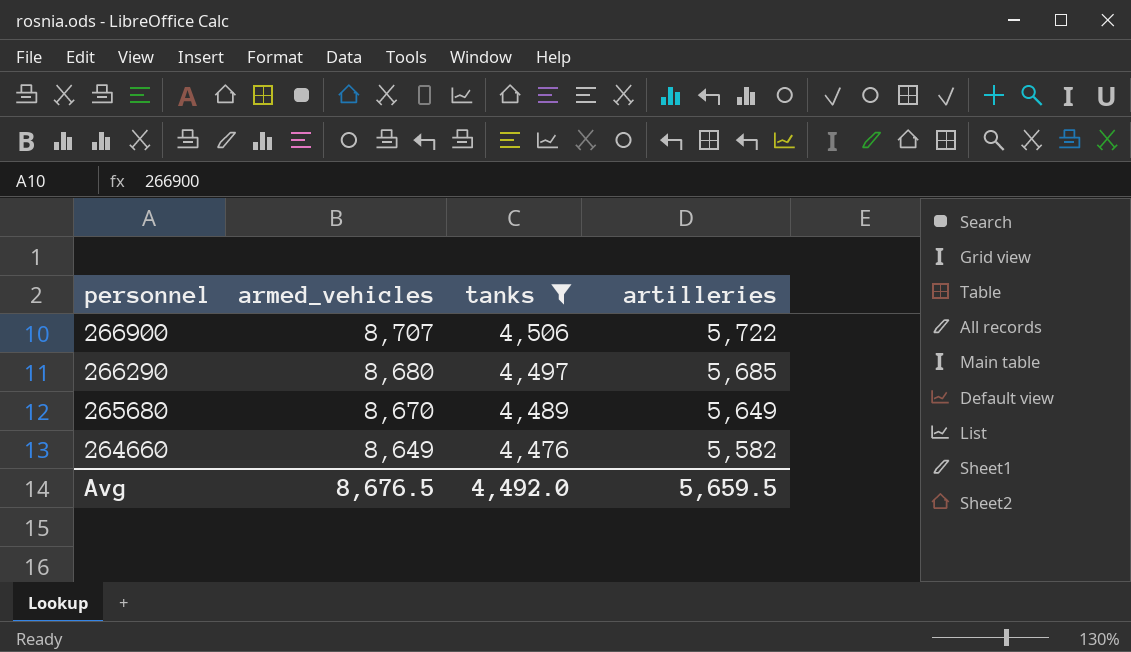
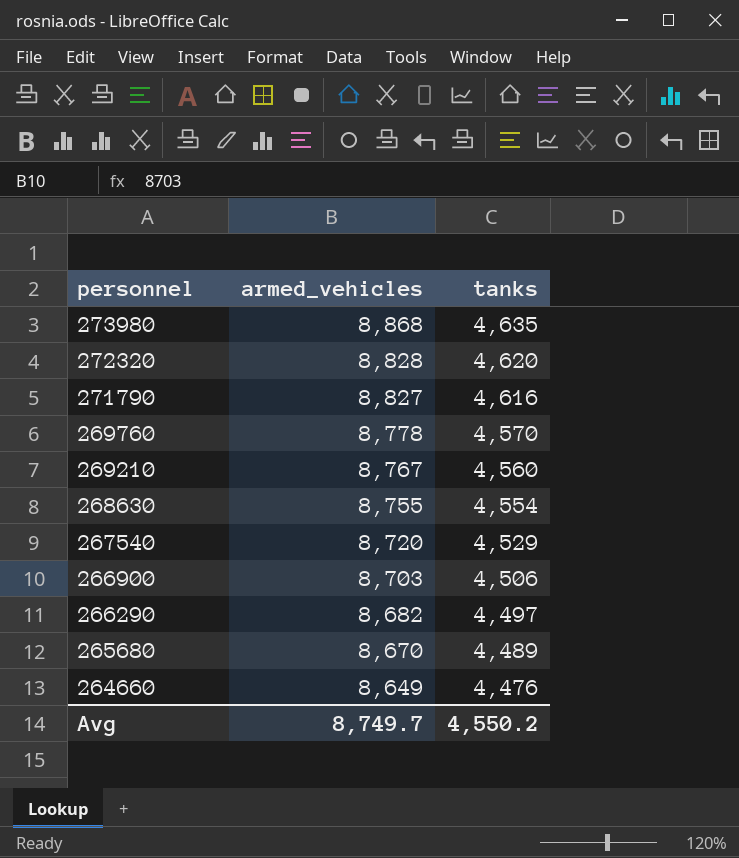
filter: tanks <= 4,506 -> none
column artilleries | position: 4 -> none
266900 | armed_vehicles: 8,707 -> 8,703
266290 | armed_vehicles: 8,680 -> 8,682
Avg | armed_vehicles: 8,676.5 -> 8,749.7
Avg | tanks: 4,492.0 -> 4,550.2

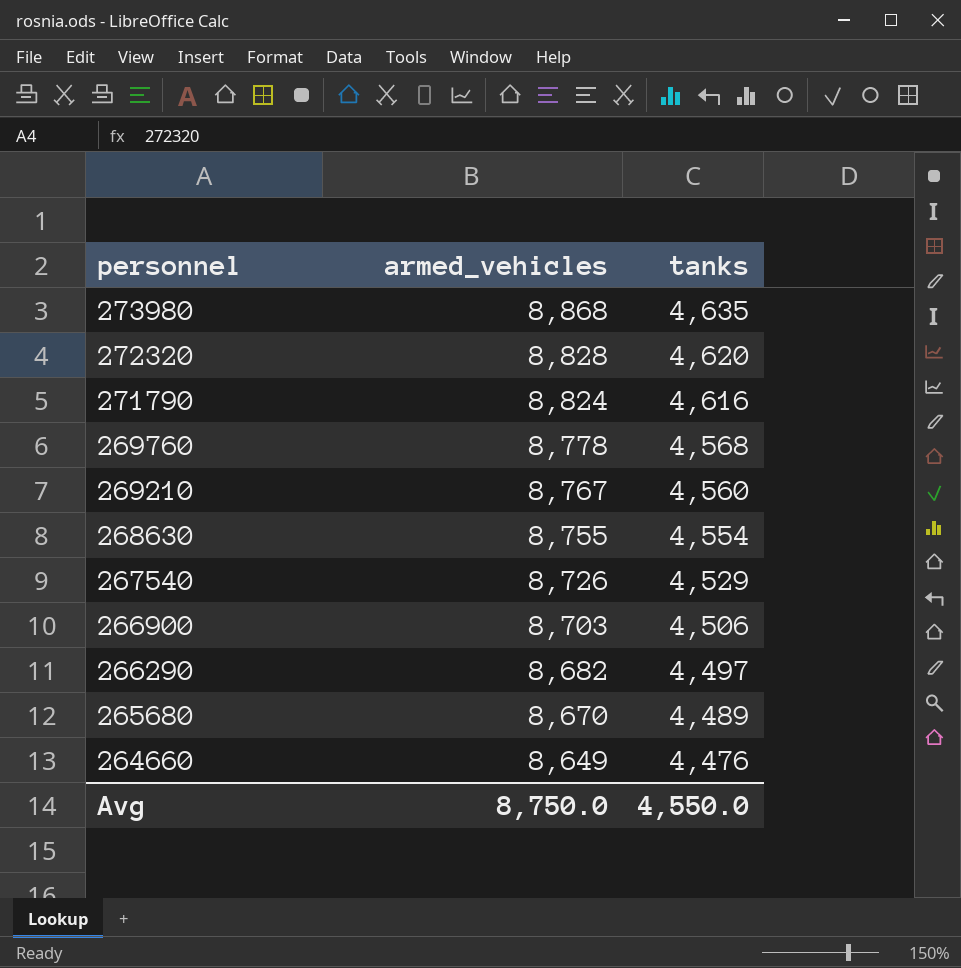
271790 | armed_vehicles: 8,827 -> 8,824
269760 | tanks: 4,570 -> 4,568
267540 | armed_vehicles: 8,720 -> 8,726
Avg | armed_vehicles: 8,749.7 -> 8,750.0
Avg | tanks: 4,550.2 -> 4,550.0

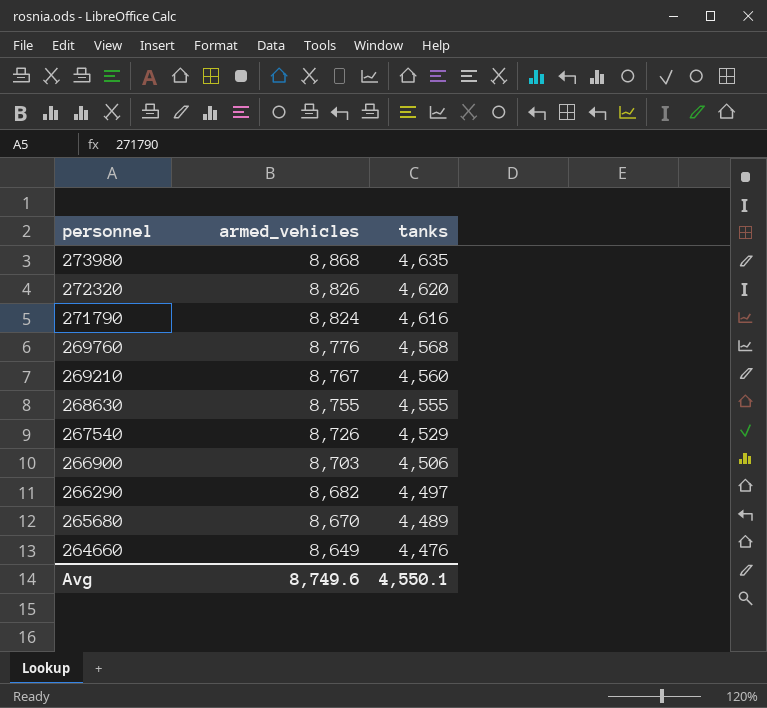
272320 | armed_vehicles: 8,828 -> 8,826
269760 | armed_vehicles: 8,778 -> 8,776
268630 | tanks: 4,554 -> 4,555
Avg | armed_vehicles: 8,750.0 -> 8,749.6
Avg | tanks: 4,550.0 -> 4,550.1

